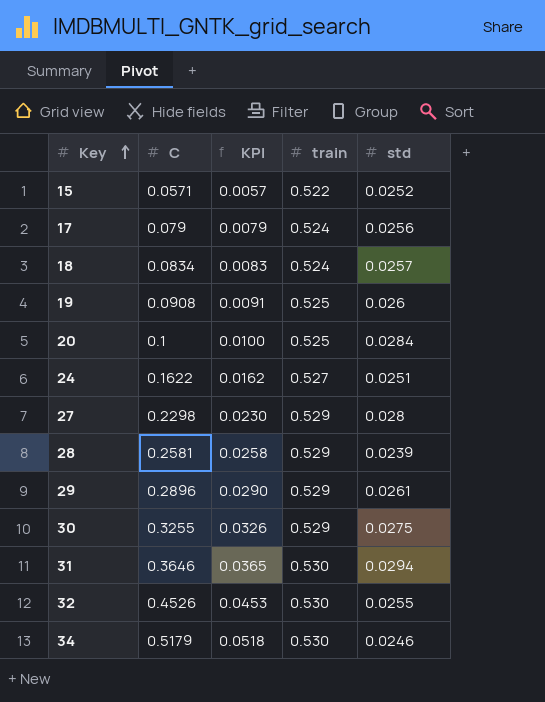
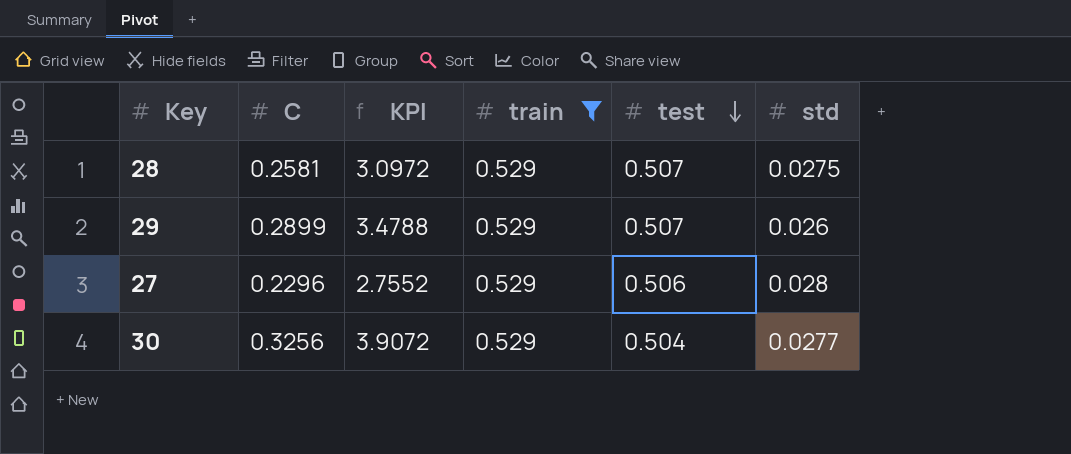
filter: none -> train = 0.529
row order: Key ascending -> test descending
column KPI | formula: [C] * 0.1 -> [C] * 12
column test | position: none -> 5
28 | std: 0.0239 -> 0.0275
29 | C: 0.2896 -> 0.2899
29 | std: 0.0261 -> 0.026
27 | C: 0.2298 -> 0.2296
30 | C: 0.3255 -> 0.3256
30 | std: 0.0275 -> 0.0277

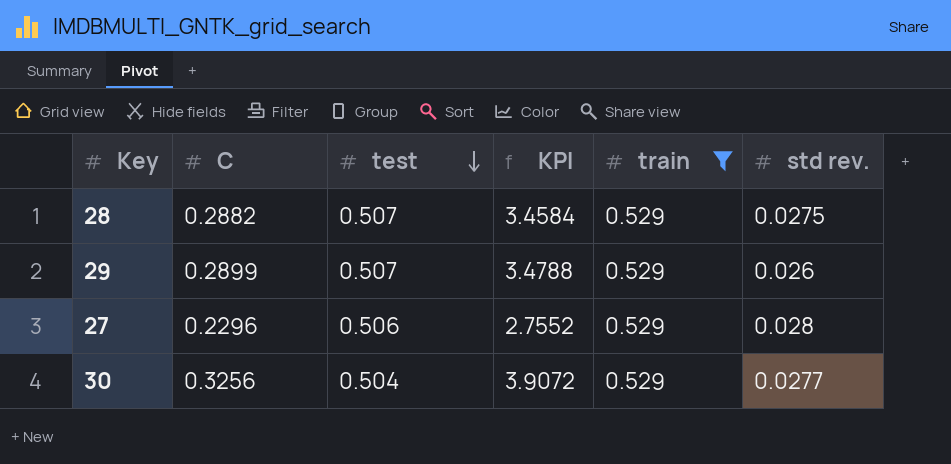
column test | position: 5 -> 3
column name: std -> std rev.
28 | C: 0.2581 -> 0.2882
28 | KPI: 3.0972 -> 3.4584

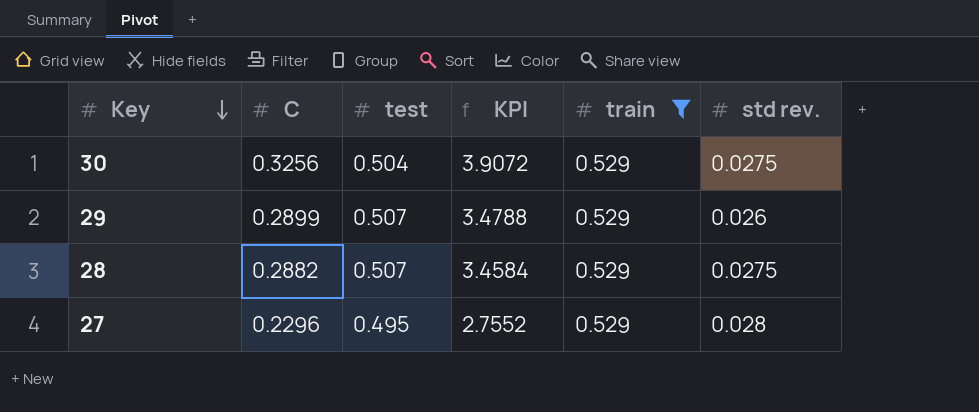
row order: test descending -> Key descending
30 | std rev.: 0.0277 -> 0.0275
27 | test: 0.506 -> 0.495

